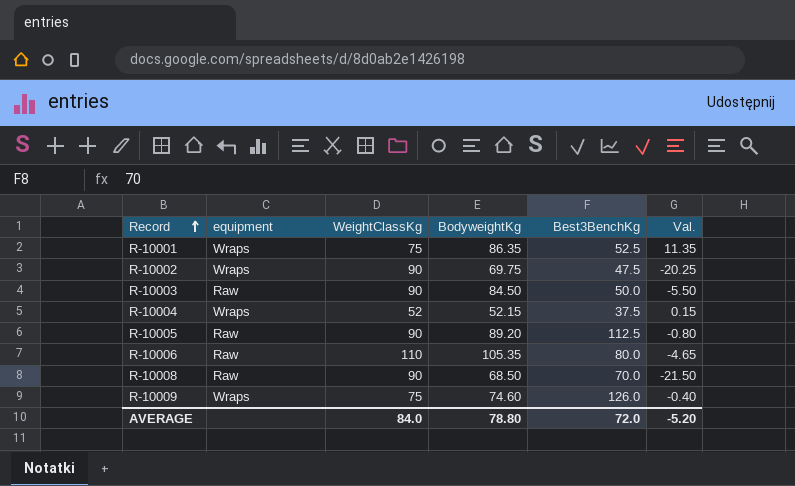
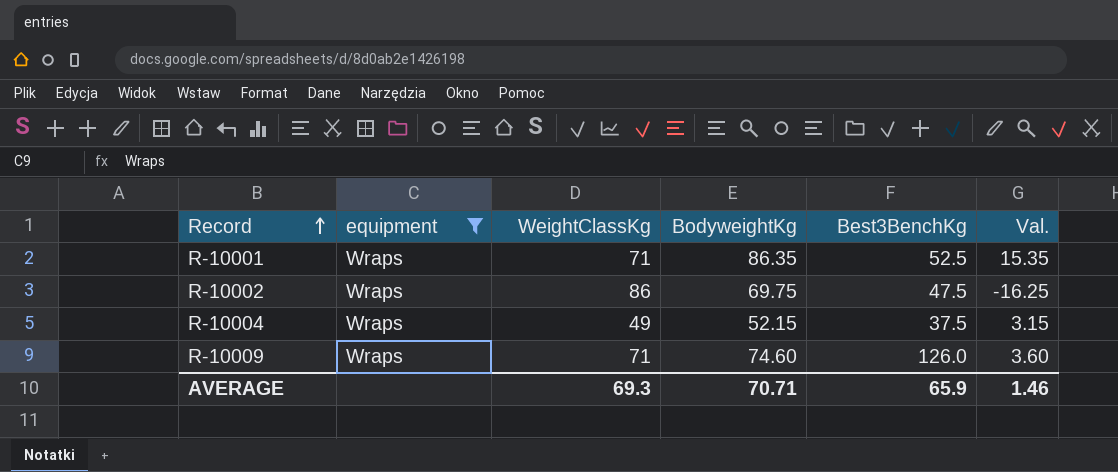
filter: none -> equipment = Wraps
R-10001 | WeightClassKg: 75 -> 71
R-10001 | Val.: 11.35 -> 15.35
R-10002 | WeightClassKg: 90 -> 86
R-10002 | Val.: -20.25 -> -16.25
R-10004 | WeightClassKg: 52 -> 49
R-10004 | Val.: 0.15 -> 3.15
R-10009 | WeightClassKg: 75 -> 71
R-10009 | Val.: -0.40 -> 3.60
AVERAGE | WeightClassKg: 84.0 -> 69.3
AVERAGE | BodyweightKg: 78.80 -> 70.71
AVERAGE | Best3BenchKg: 72.0 -> 65.9
AVERAGE | Val.: -5.20 -> 1.46

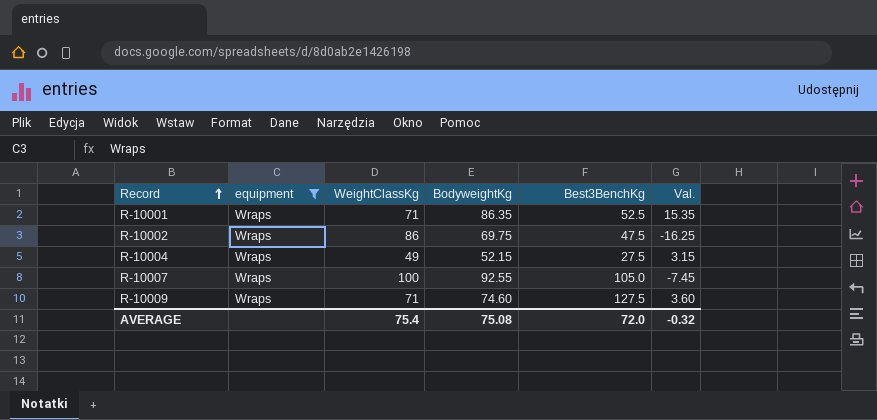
R-10004 | Best3BenchKg: 37.5 -> 27.5
row R-10007: none -> Wraps | 100 | 92.55 | 105.0 | -7.45
R-10009 | Best3BenchKg: 126.0 -> 127.5
AVERAGE | WeightClassKg: 69.3 -> 75.4
AVERAGE | BodyweightKg: 70.71 -> 75.08
AVERAGE | Best3BenchKg: 65.9 -> 72.0
AVERAGE | Val.: 1.46 -> -0.32

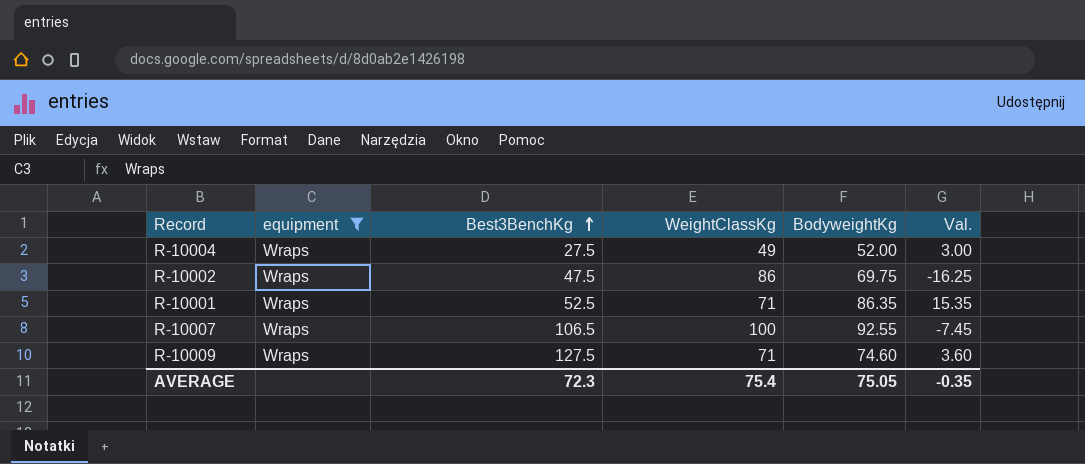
row order: Record ascending -> Best3BenchKg ascending
column Best3BenchKg | position: 5 -> 3
R-10004 | BodyweightKg: 52.15 -> 52.00
R-10004 | Val.: 3.15 -> 3.00
R-10007 | Best3BenchKg: 105.0 -> 106.5
AVERAGE | Best3BenchKg: 72.0 -> 72.3
AVERAGE | BodyweightKg: 75.08 -> 75.05
AVERAGE | Val.: -0.32 -> -0.35

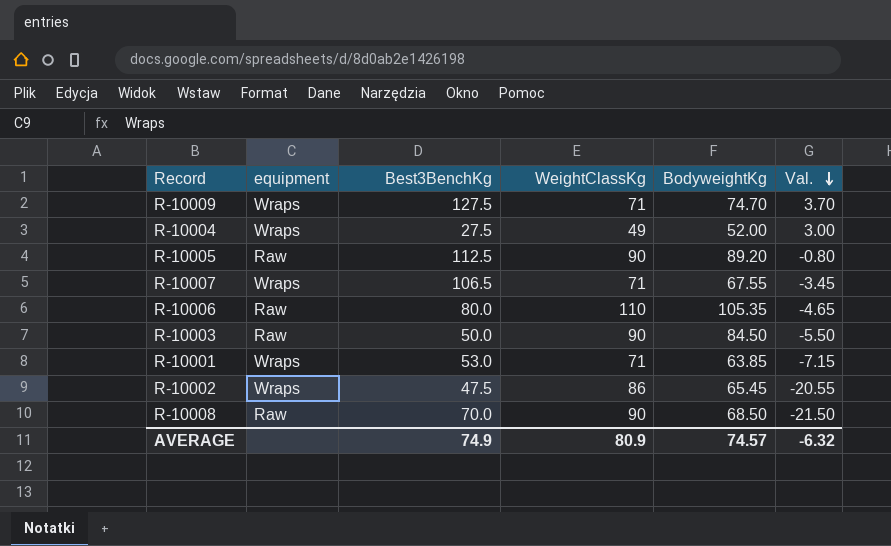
filter: equipment = Wraps -> none
row order: Best3BenchKg ascending -> Val. descending
R-10009 | BodyweightKg: 74.60 -> 74.70
R-10009 | Val.: 3.60 -> 3.70
R-10007 | WeightClassKg: 100 -> 71
R-10007 | BodyweightKg: 92.55 -> 67.55
R-10007 | Val.: -7.45 -> -3.45
R-10001 | Best3BenchKg: 52.5 -> 53.0
R-10001 | BodyweightKg: 86.35 -> 63.85
R-10001 | Val.: 15.35 -> -7.15
R-10002 | BodyweightKg: 69.75 -> 65.45
R-10002 | Val.: -16.25 -> -20.55
AVERAGE | Best3BenchKg: 72.3 -> 74.9
AVERAGE | WeightClassKg: 75.4 -> 80.9
AVERAGE | BodyweightKg: 75.05 -> 74.57
AVERAGE | Val.: -0.35 -> -6.32

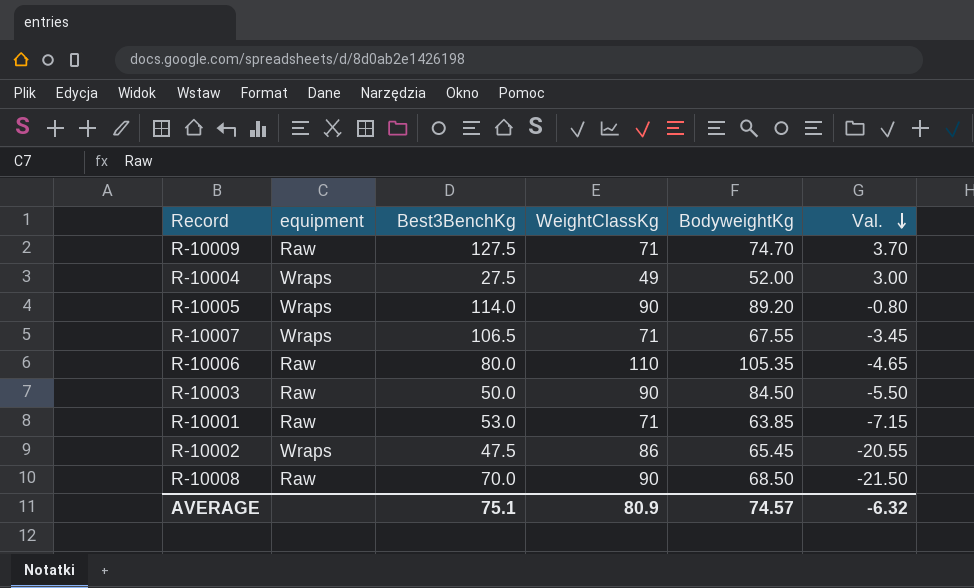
R-10009 | equipment: Wraps -> Raw
R-10005 | equipment: Raw -> Wraps
R-10005 | Best3BenchKg: 112.5 -> 114.0
R-10001 | equipment: Wraps -> Raw
AVERAGE | Best3BenchKg: 74.9 -> 75.1

